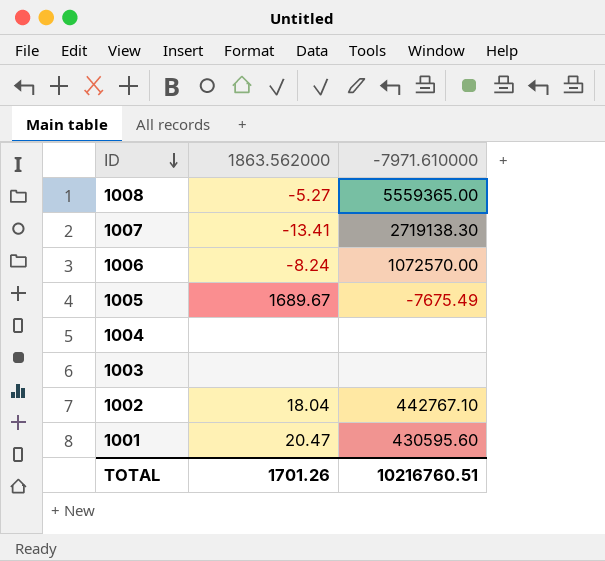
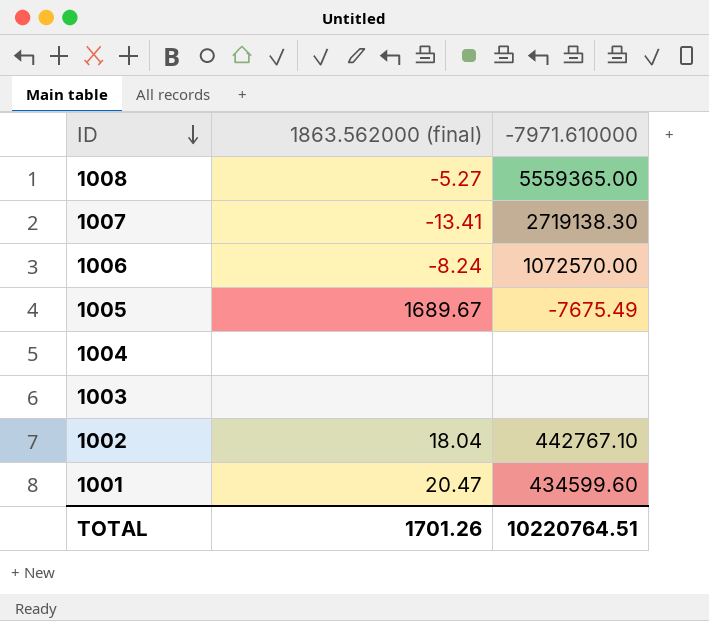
column name: 1863.562000 -> 1863.562000 (final)
1001 | -7971.610000: 430595.60 -> 434599.60
TOTAL | -7971.610000: 10216760.51 -> 10220764.51

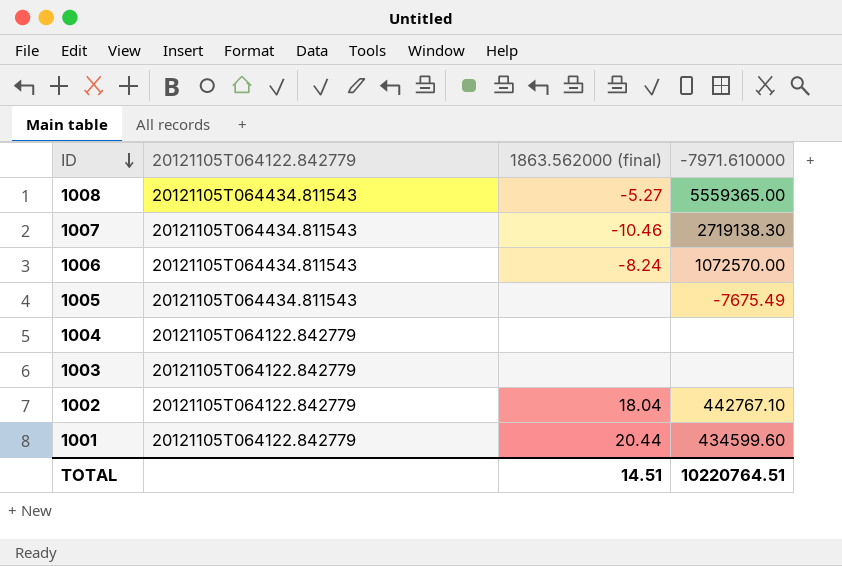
column 20121105T064122.842779 | position: none -> 2
1007 | 1863.562000 (final): -13.41 -> -10.46
1005 | 1863.562000 (final): 1689.67 -> none
1001 | 1863.562000 (final): 20.47 -> 20.44
TOTAL | 1863.562000 (final): 1701.26 -> 14.51

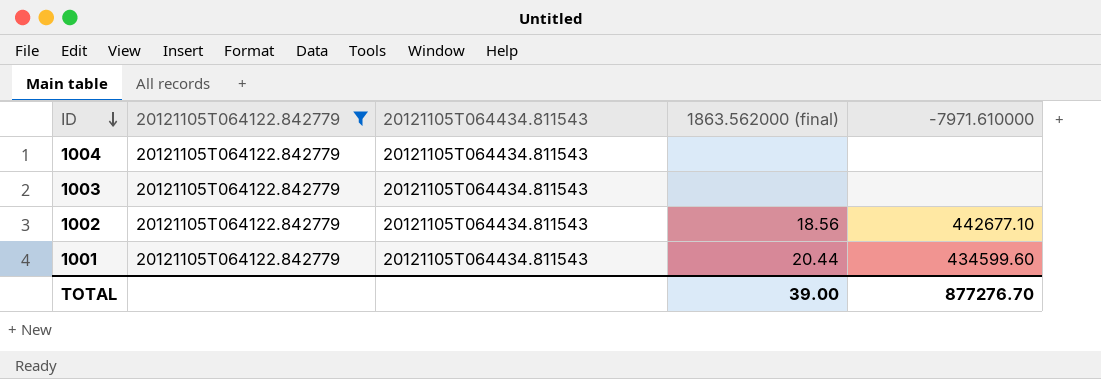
filter: none -> 20121105T064122.842779 = 20121105T064122.842779
column 20121105T064434.811543 | position: none -> 3
1002 | 1863.562000 (final): 18.04 -> 18.56
1002 | -7971.610000: 442767.10 -> 442677.10
TOTAL | 1863.562000 (final): 14.51 -> 39.00
TOTAL | -7971.610000: 10220764.51 -> 877276.70

